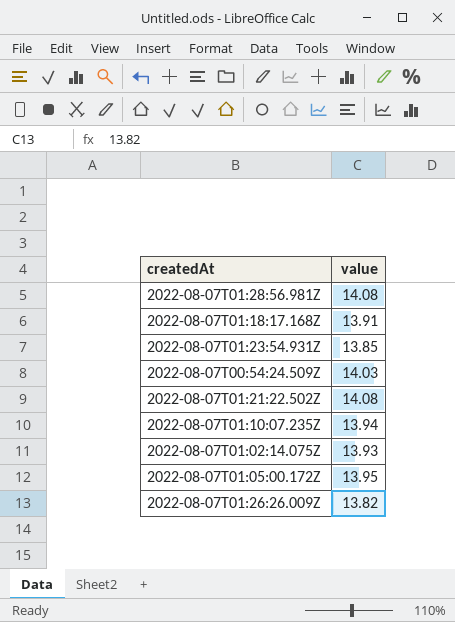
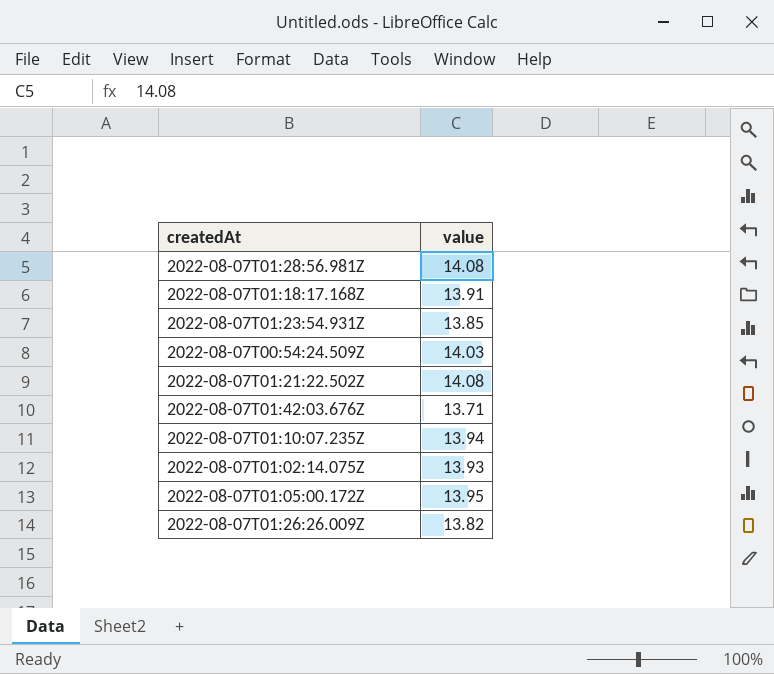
row 2022-08-07T01:42:03.676Z: none -> 13.71

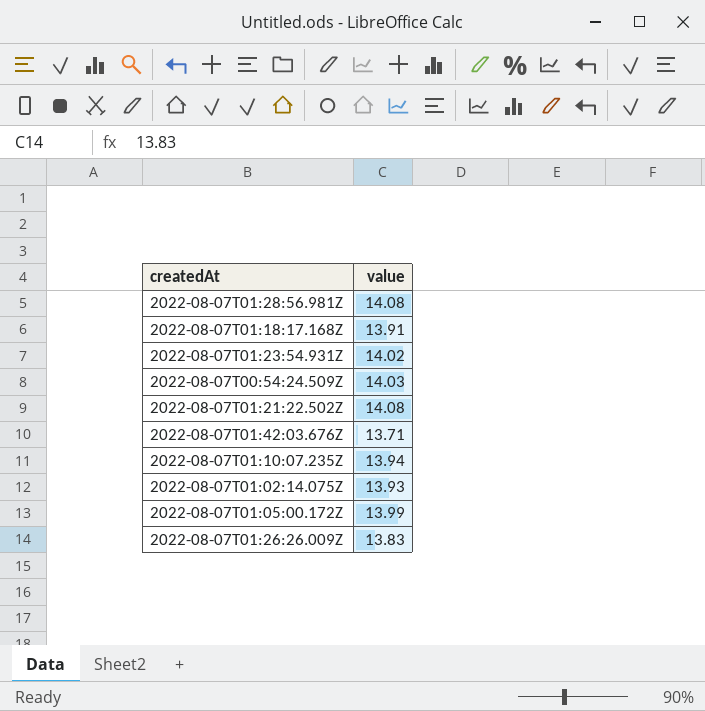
2022-08-07T01:23:54.931Z | value: 13.85 -> 14.02
2022-08-07T01:05:00.172Z | value: 13.95 -> 13.99
2022-08-07T01:26:26.009Z | value: 13.82 -> 13.83

